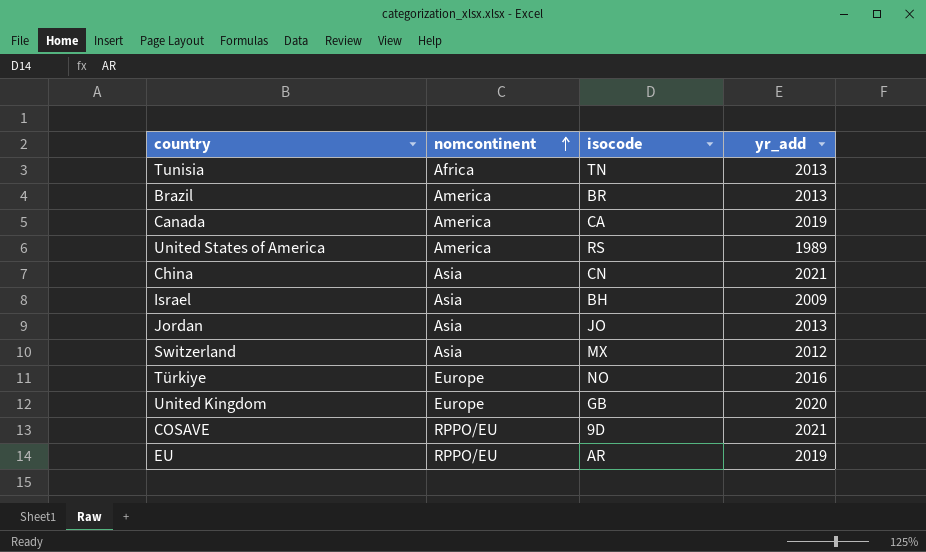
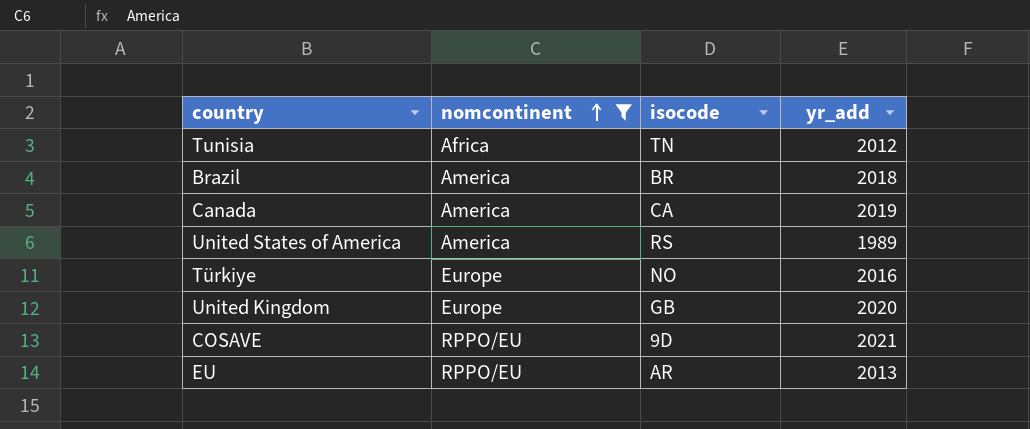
filter: none -> nomcontinent != Asia
Tunisia | yr_add: 2013 -> 2012
Brazil | yr_add: 2013 -> 2018
EU | yr_add: 2019 -> 2013

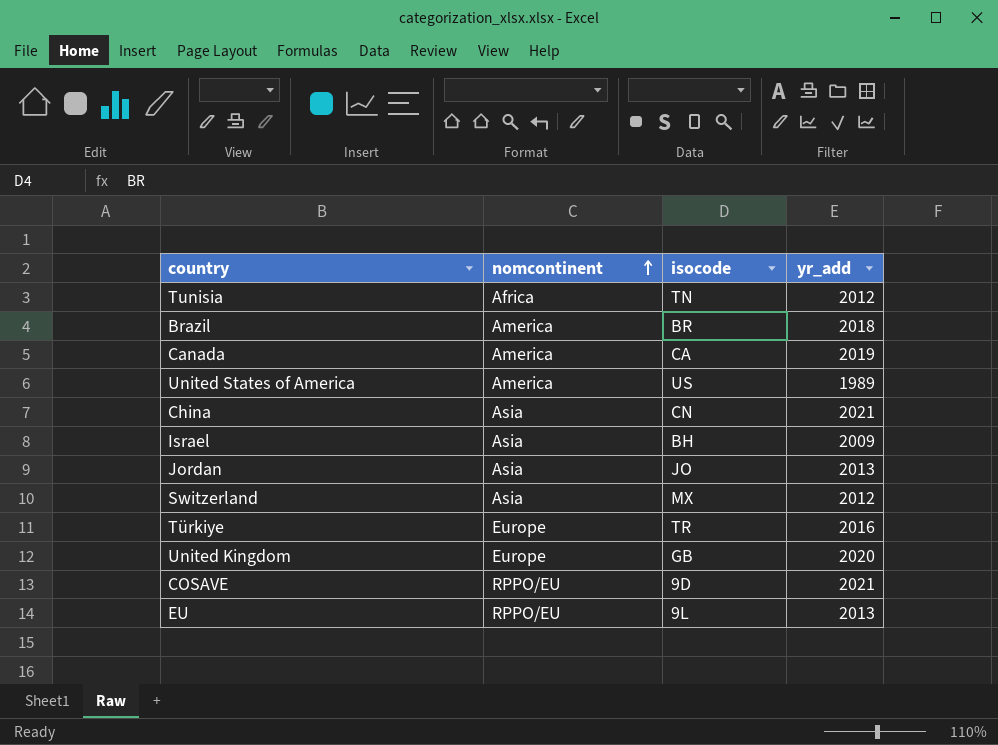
filter: nomcontinent != Asia -> none
United States of America | isocode: RS -> US
Türkiye | isocode: NO -> TR
EU | isocode: AR -> 9L

